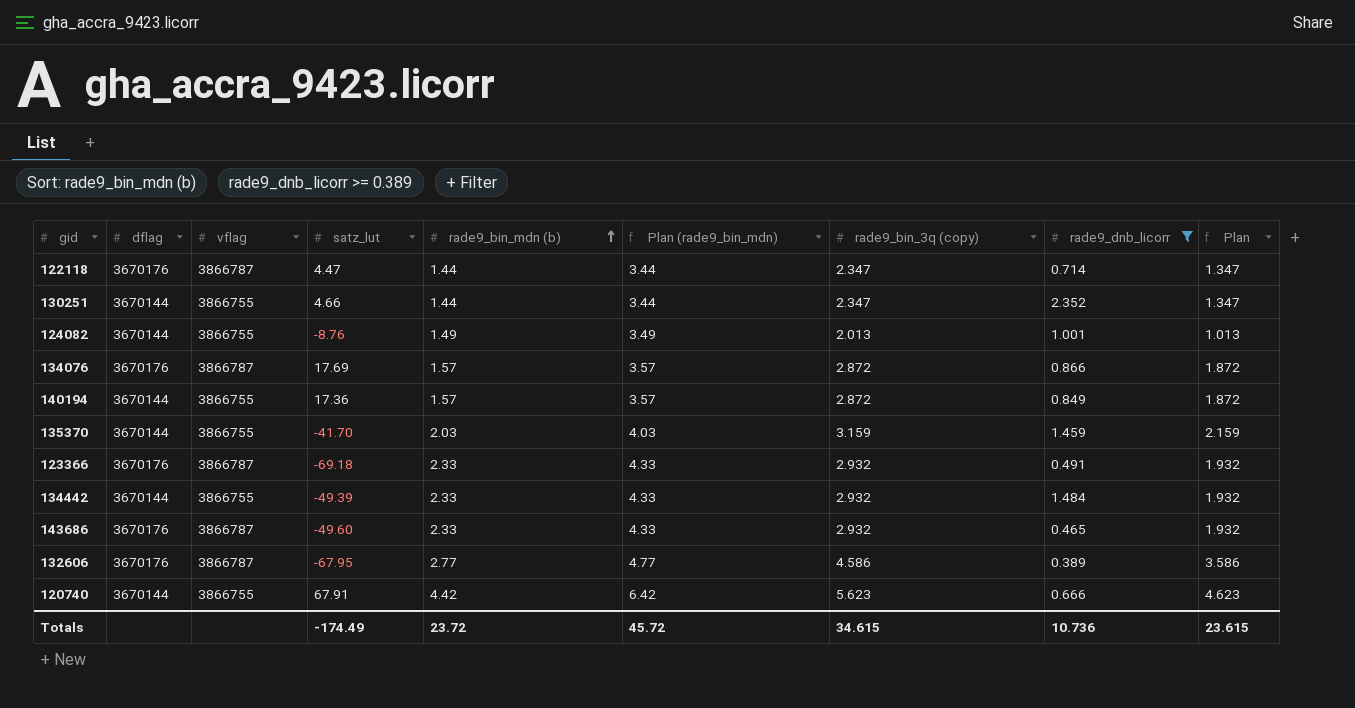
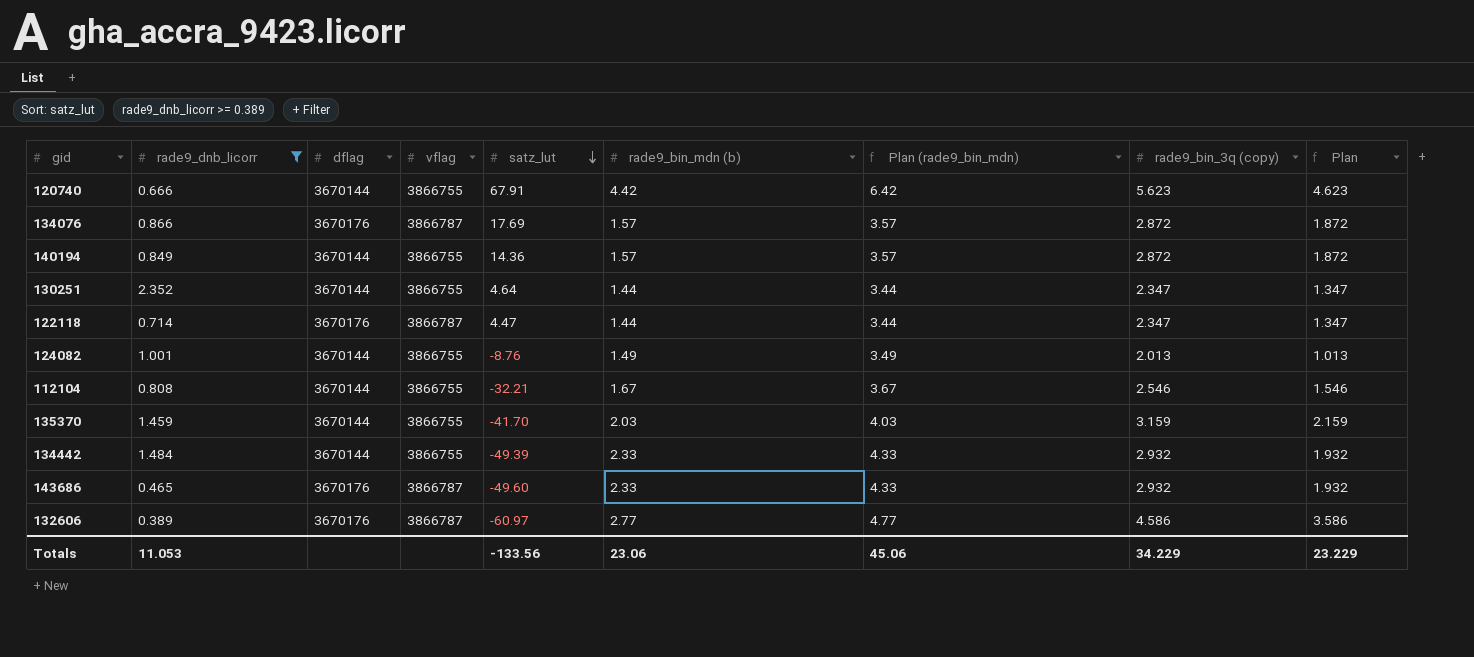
row order: rade9_bin_mdn (b) ascending -> satz_lut descending
column rade9_dnb_licorr | position: 8 -> 2
row 123366: 3670176 | 3866787 | -69.18 | 2.33 | 4.33 | 2.932 | 0.491 | 1.932 -> none
140194 | satz_lut: 17.36 -> 14.36
130251 | satz_lut: 4.66 -> 4.64
row 112104: none -> 0.808 | 3670144 | 3866755 | -32.21 | 1.67 | 3.67 | 2.546 | 1.546
132606 | satz_lut: -67.95 -> -60.97
Totals | rade9_dnb_licorr: 10.736 -> 11.053
Totals | satz_lut: -174.49 -> -133.56
Totals | rade9_bin_mdn (b): 23.72 -> 23.06
Totals | Plan (rade9_bin_mdn): 45.72 -> 45.06
Totals | rade9_bin_3q (copy): 34.615 -> 34.229
Totals | Plan: 23.615 -> 23.229

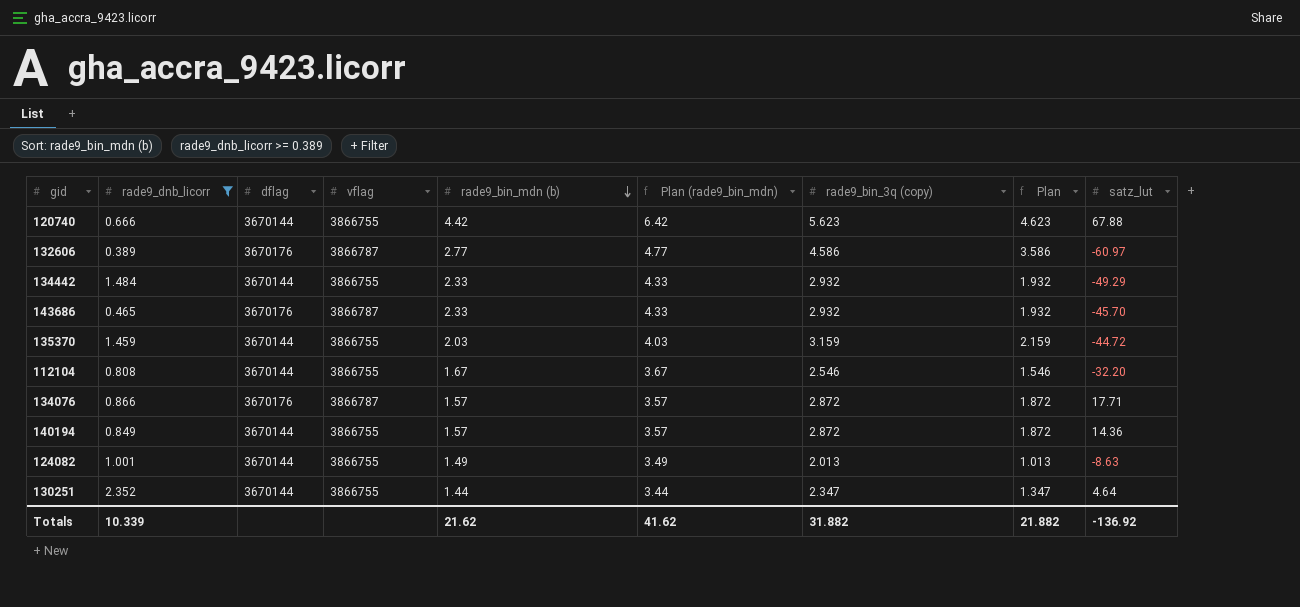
row order: satz_lut descending -> rade9_bin_mdn (b) descending
column satz_lut | position: 5 -> 9
row 122118: 0.714 | 3670176 | 3866787 | 4.47 | 1.44 | 3.44 | 2.347 | 1.347 -> none
120740 | satz_lut: 67.91 -> 67.88
134442 | satz_lut: -49.39 -> -49.29
143686 | satz_lut: -49.60 -> -45.70
135370 | satz_lut: -41.70 -> -44.72
112104 | satz_lut: -32.21 -> -32.20
134076 | satz_lut: 17.69 -> 17.71
124082 | satz_lut: -8.76 -> -8.63
Totals | rade9_dnb_licorr: 11.053 -> 10.339
Totals | rade9_bin_mdn (b): 23.06 -> 21.62
Totals | Plan (rade9_bin_mdn): 45.06 -> 41.62
Totals | rade9_bin_3q (copy): 34.229 -> 31.882
Totals | Plan: 23.229 -> 21.882
Totals | satz_lut: -133.56 -> -136.92

